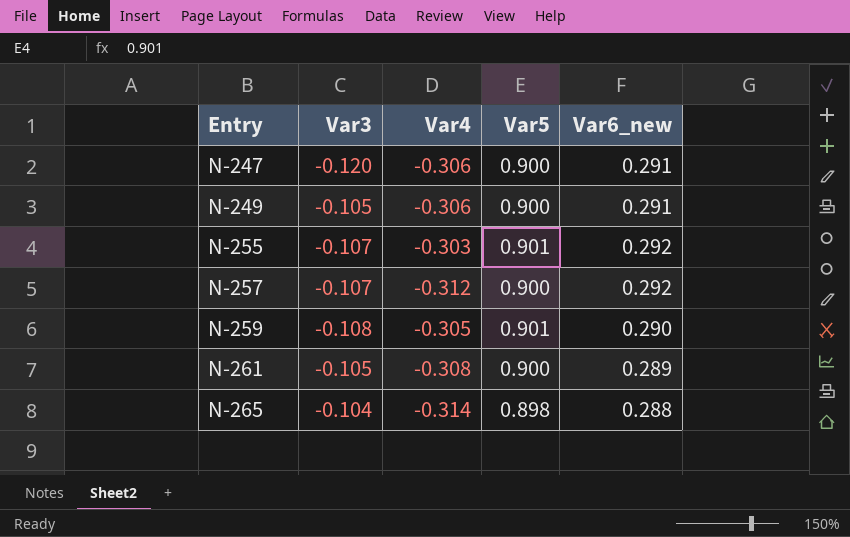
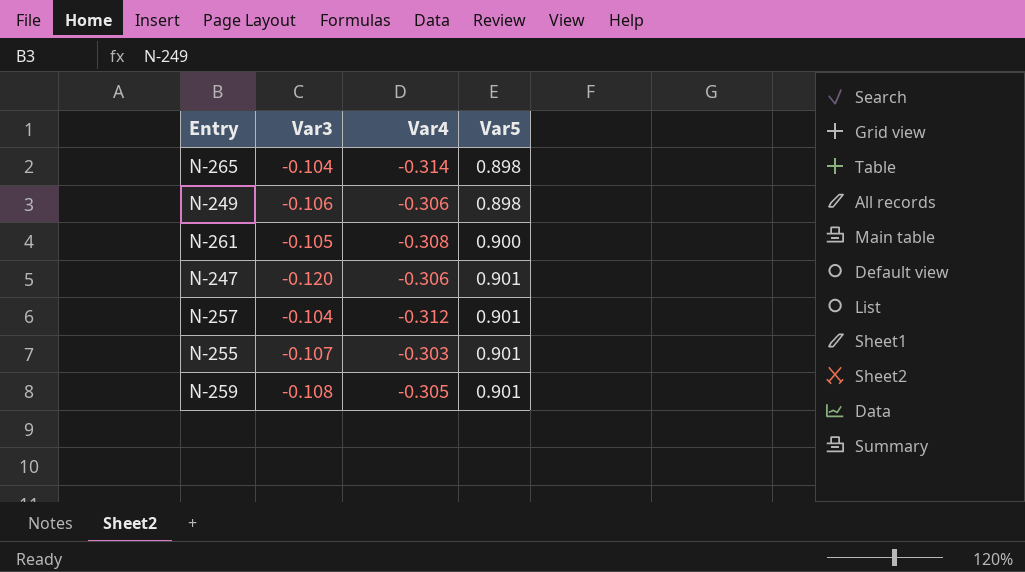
row order: Entry ascending -> Var5 ascending
column Var6_new | position: 5 -> none
N-249 | Var3: -0.105 -> -0.106
N-249 | Var5: 0.900 -> 0.898
N-247 | Var5: 0.900 -> 0.901
N-257 | Var3: -0.107 -> -0.104
N-257 | Var5: 0.900 -> 0.901

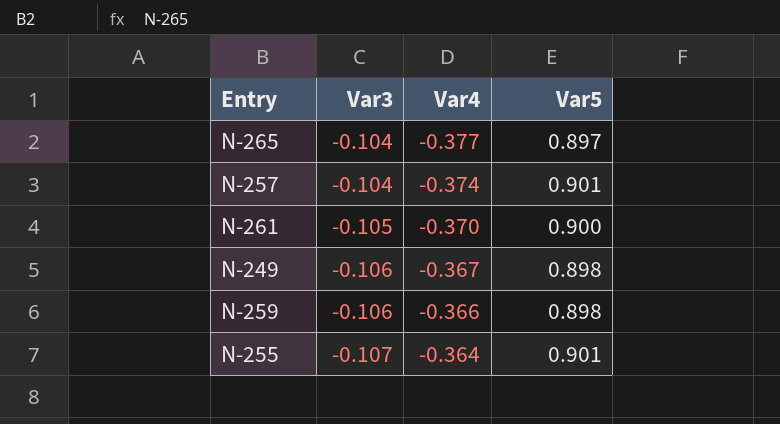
row order: Var5 ascending -> Var3 descending
row N-247: -0.120 | -0.306 | 0.901 -> none
N-265 | Var4: -0.314 -> -0.377
N-265 | Var5: 0.898 -> 0.897
N-257 | Var4: -0.312 -> -0.374
N-261 | Var4: -0.308 -> -0.370
N-249 | Var4: -0.306 -> -0.367
N-259 | Var3: -0.108 -> -0.106
N-259 | Var4: -0.305 -> -0.366
N-259 | Var5: 0.901 -> 0.898
N-255 | Var4: -0.303 -> -0.364

